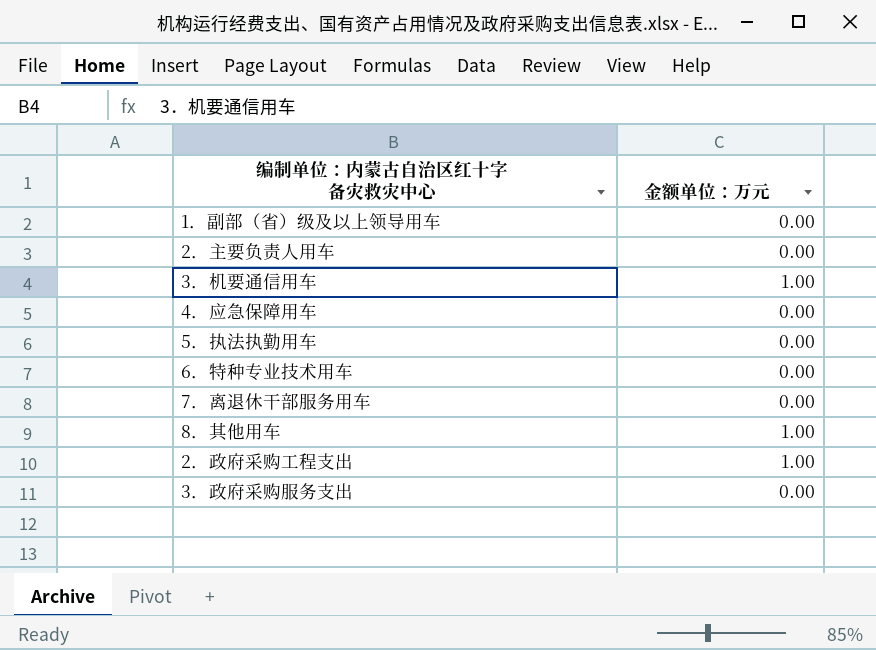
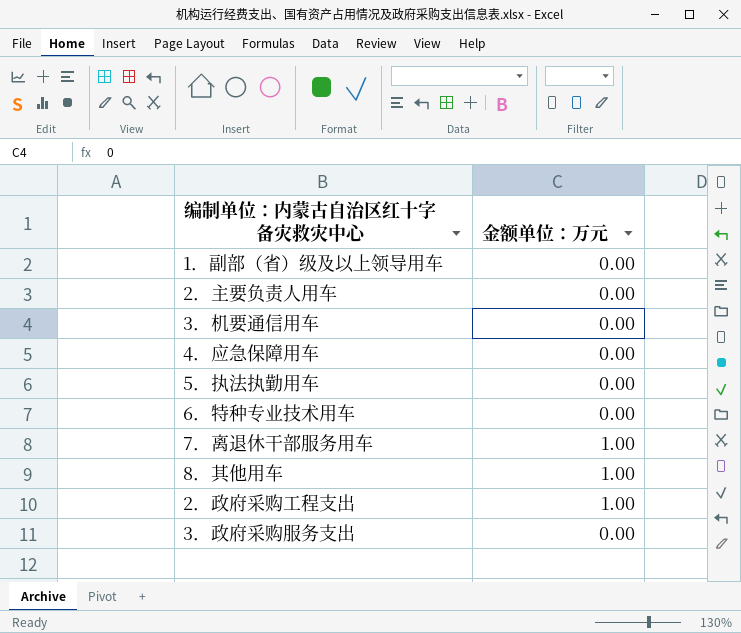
3．机要通信用车 | 金额单位：万元: 1.00 -> 0.00
7．离退休干部服务用车 | 金额单位：万元: 0.00 -> 1.00

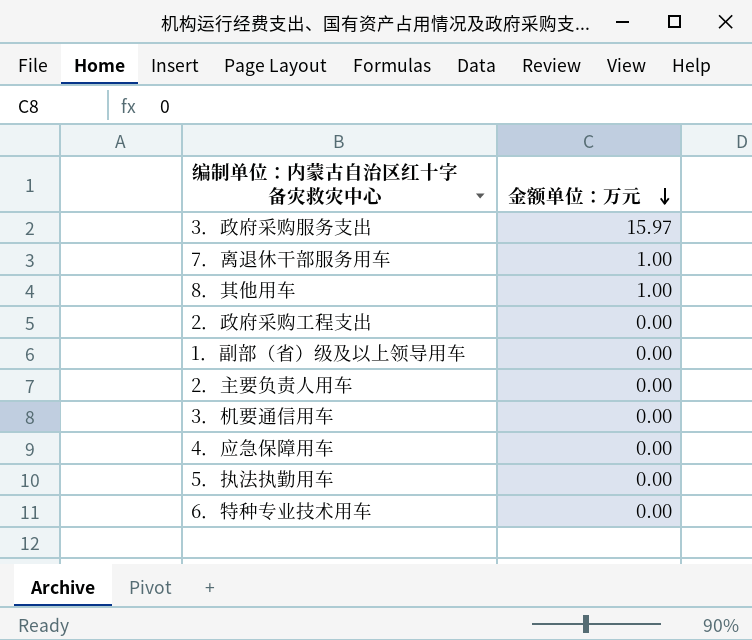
row order: none -> 金额单位：万元 descending
3．政府采购服务支出 | 金额单位：万元: 0.00 -> 15.97
2．政府采购工程支出 | 金额单位：万元: 1.00 -> 0.00

